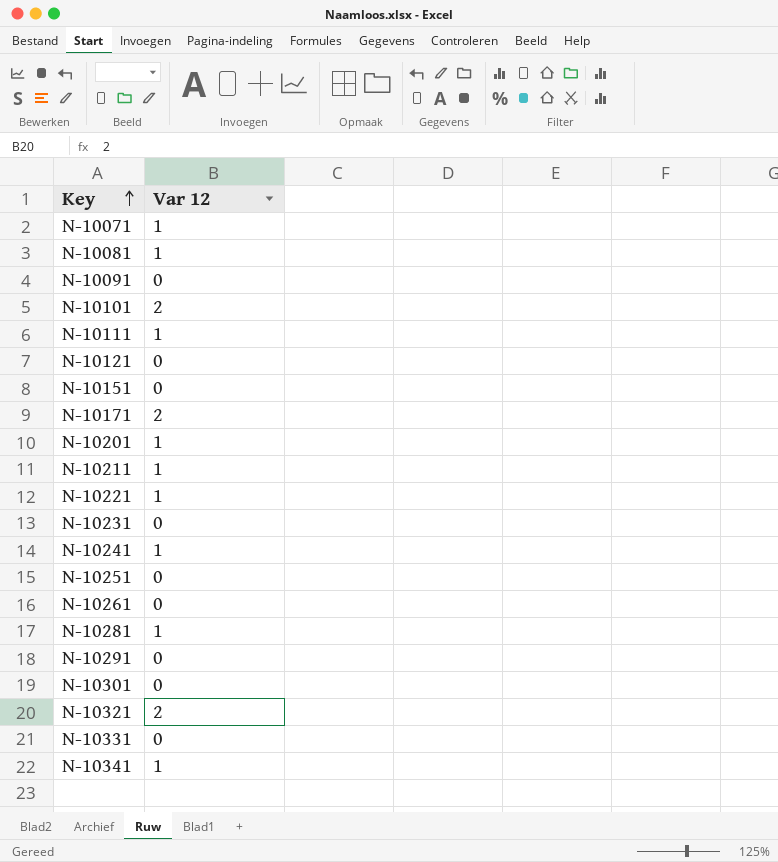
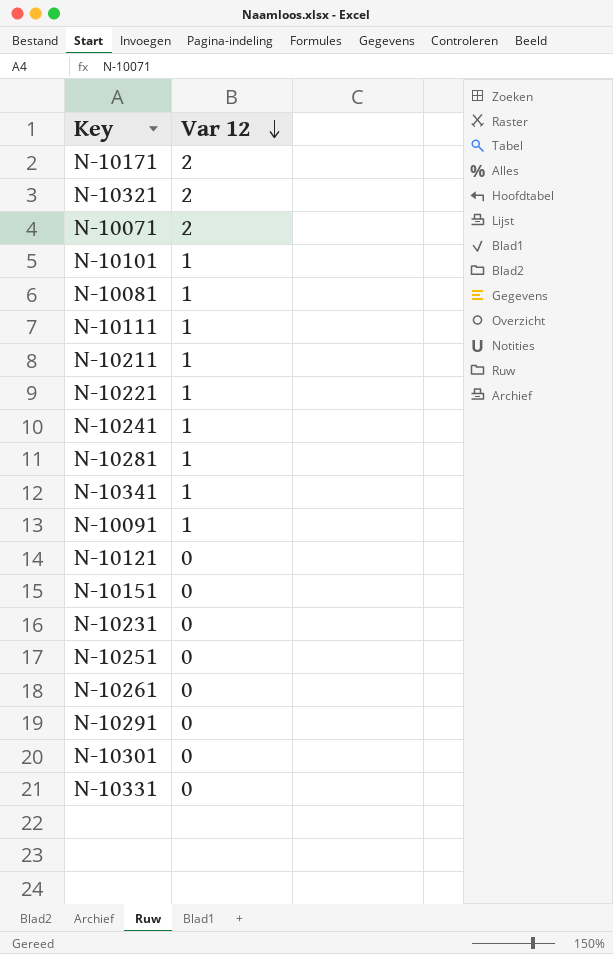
row order: Key ascending -> Var 12 descending
row N-10201: 1 -> none
N-10071 | Var 12: 1 -> 2
N-10101 | Var 12: 2 -> 1
N-10091 | Var 12: 0 -> 1

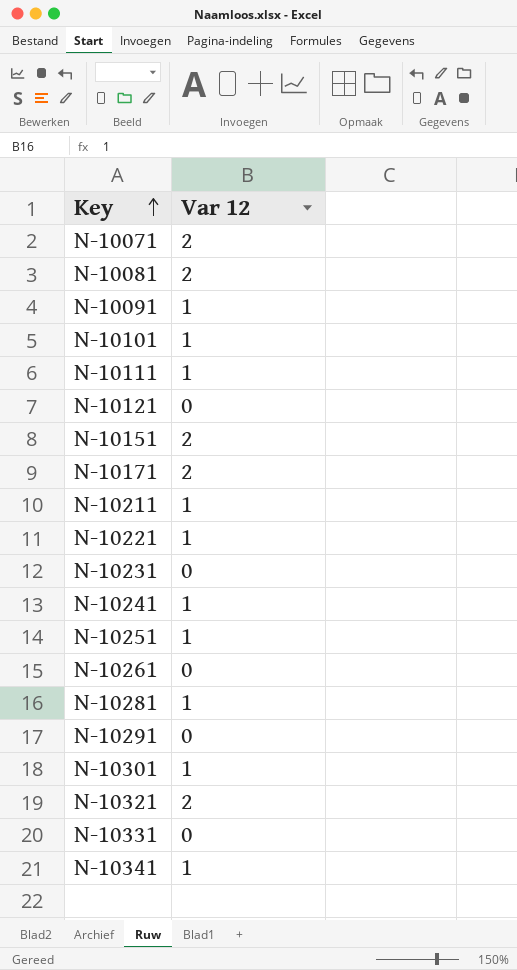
row order: Var 12 descending -> Key ascending
N-10081 | Var 12: 1 -> 2
N-10151 | Var 12: 0 -> 2
N-10251 | Var 12: 0 -> 1
N-10301 | Var 12: 0 -> 1

